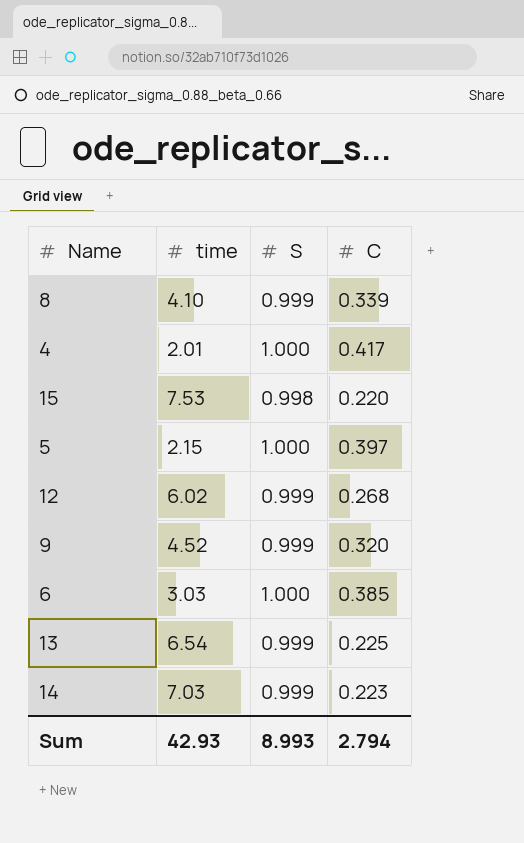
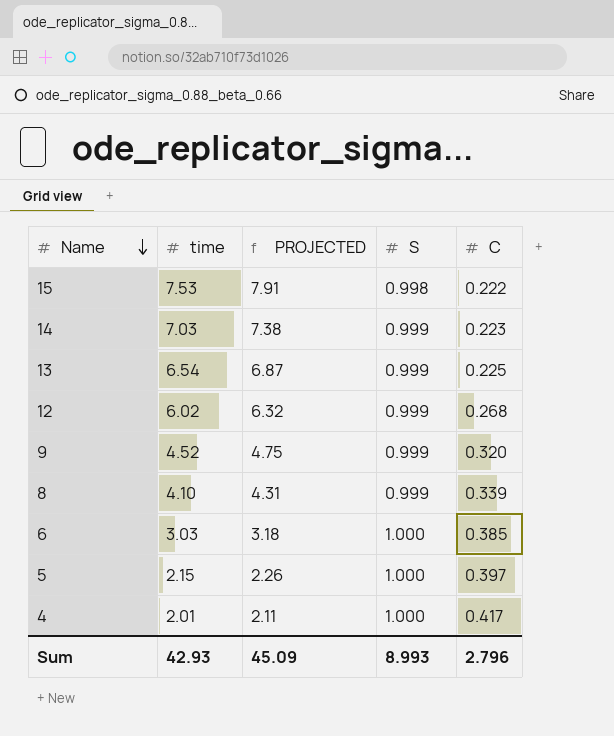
row order: none -> Name descending
column PROJECTED | formula: none -> [time] * 1.05
15 | C: 0.220 -> 0.222
Sum | C: 2.794 -> 2.796

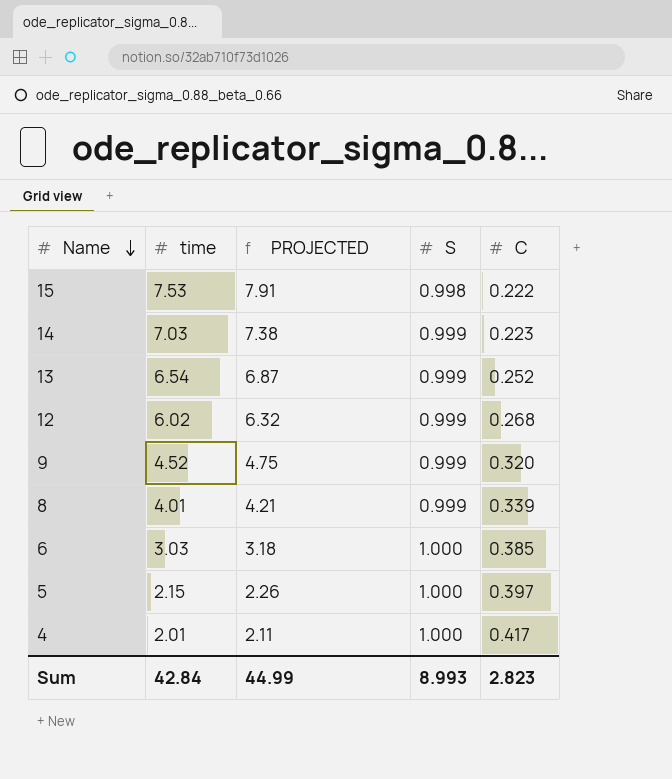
13 | C: 0.225 -> 0.252
8 | time: 4.10 -> 4.01
8 | PROJECTED: 4.31 -> 4.21
Sum | time: 42.93 -> 42.84
Sum | PROJECTED: 45.09 -> 44.99
Sum | C: 2.796 -> 2.823

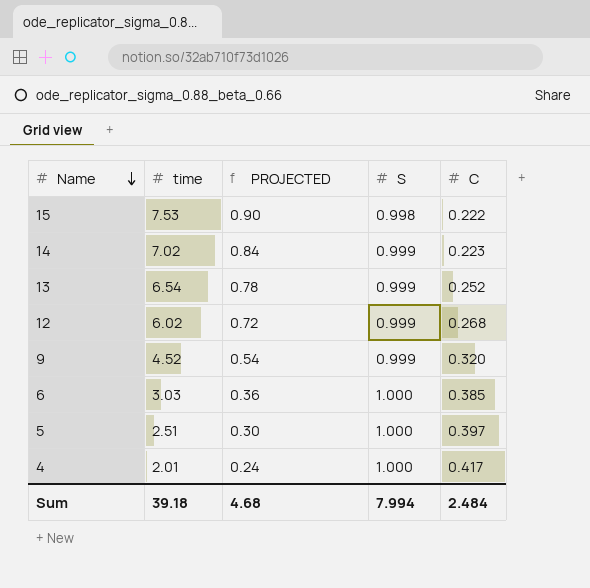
column PROJECTED | formula: [time] * 1.05 -> [time] * 0.12
row 8: 4.01 | 4.21 | 0.999 | 0.339 -> none
14 | time: 7.03 -> 7.02
5 | time: 2.15 -> 2.51
Sum | time: 42.84 -> 39.18
Sum | PROJECTED: 44.99 -> 4.68
Sum | S: 8.993 -> 7.994
Sum | C: 2.823 -> 2.484

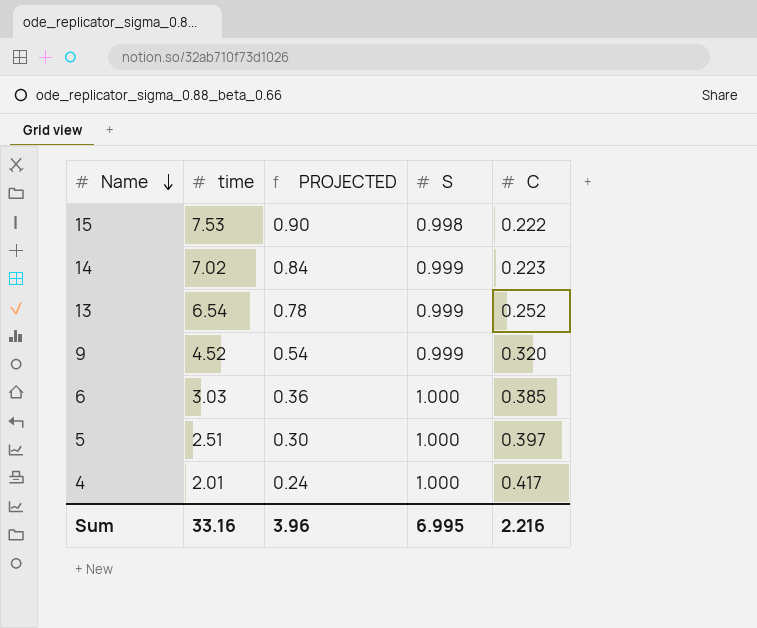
row 12: 6.02 | 0.72 | 0.999 | 0.268 -> none
Sum | time: 39.18 -> 33.16
Sum | PROJECTED: 4.68 -> 3.96
Sum | S: 7.994 -> 6.995
Sum | C: 2.484 -> 2.216

